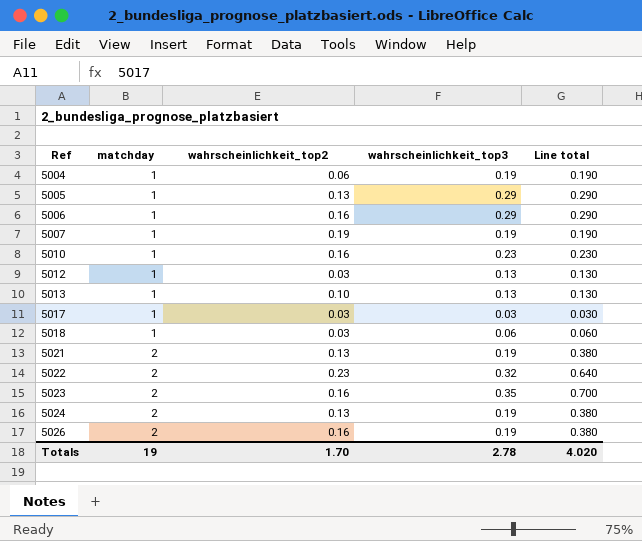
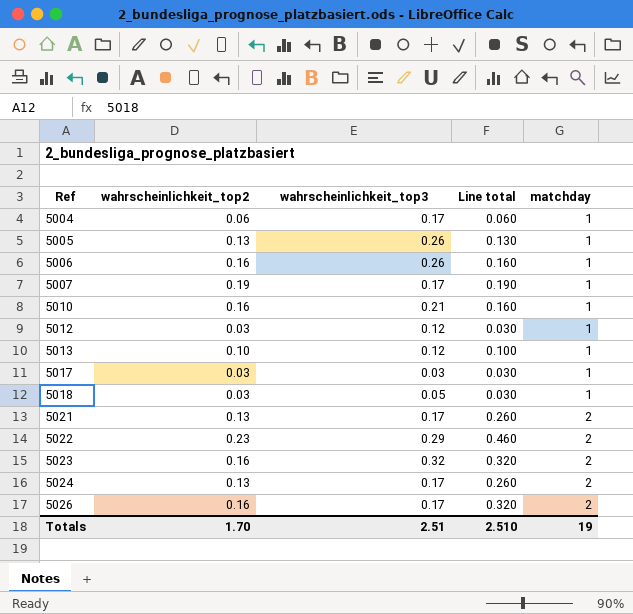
column Line total | formula: [matchday] * [wahrscheinlichkeit_top3] -> [wahrscheinlichkeit_top2] * [matchday]
column matchday | position: 2 -> 5
5004 | wahrscheinlichkeit_top3: 0.19 -> 0.17
5005 | wahrscheinlichkeit_top3: 0.29 -> 0.26
5006 | wahrscheinlichkeit_top3: 0.29 -> 0.26
5007 | wahrscheinlichkeit_top3: 0.19 -> 0.17
5010 | wahrscheinlichkeit_top3: 0.23 -> 0.21
5012 | wahrscheinlichkeit_top3: 0.13 -> 0.12
5013 | wahrscheinlichkeit_top3: 0.13 -> 0.12
5018 | wahrscheinlichkeit_top3: 0.06 -> 0.05
5021 | wahrscheinlichkeit_top3: 0.19 -> 0.17
5022 | wahrscheinlichkeit_top3: 0.32 -> 0.29
5023 | wahrscheinlichkeit_top3: 0.35 -> 0.32
5024 | wahrscheinlichkeit_top3: 0.19 -> 0.17
5026 | wahrscheinlichkeit_top3: 0.19 -> 0.17
Totals | wahrscheinlichkeit_top3: 2.78 -> 2.51
Totals | Line total: 4.020 -> 2.510

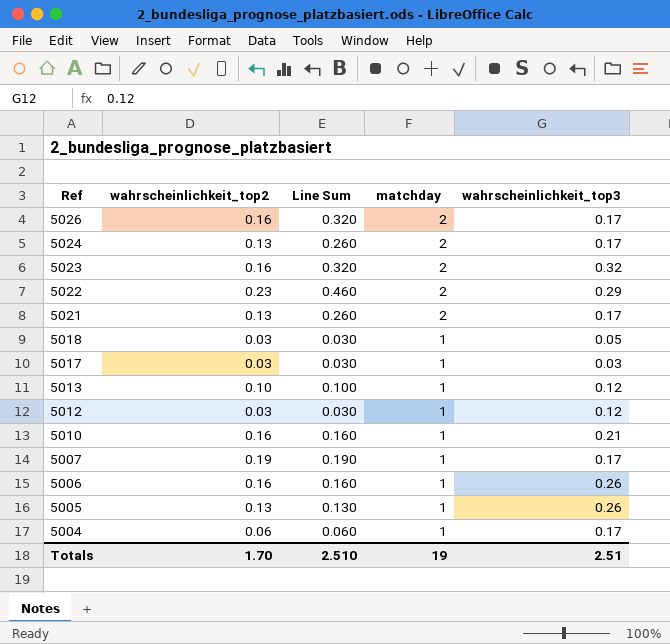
row order: Ref ascending -> Ref descending
column name: Line total -> Line Sum
column wahrscheinlichkeit_top3 | position: 3 -> 5

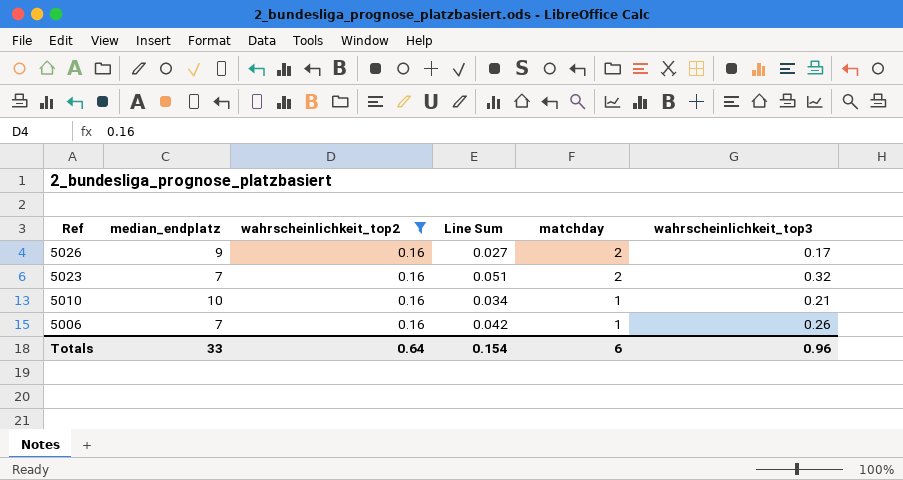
filter: none -> wahrscheinlichkeit_top2 = 0.16
column median_endplatz | position: none -> 2
column Line Sum | formula: [wahrscheinlichkeit_top2] * [matchday] -> [wahrscheinlichkeit_top2] * [wahrscheinlichkeit_top3]
Totals | wahrscheinlichkeit_top2: 1.70 -> 0.64
Totals | Line Sum: 2.510 -> 0.154
Totals | matchday: 19 -> 6
Totals | wahrscheinlichkeit_top3: 2.51 -> 0.96

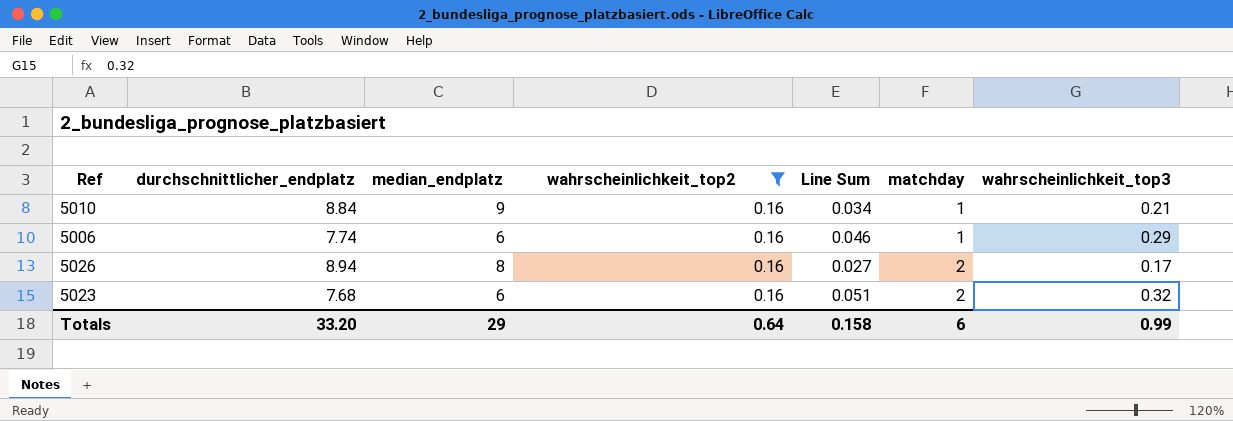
row order: Ref descending -> matchday ascending
column durchschnittlicher_endplatz | position: none -> 2
5010 | median_endplatz: 10 -> 9
5006 | median_endplatz: 7 -> 6
5006 | Line Sum: 0.042 -> 0.046
5006 | wahrscheinlichkeit_top3: 0.26 -> 0.29
5026 | median_endplatz: 9 -> 8
5023 | median_endplatz: 7 -> 6
Totals | median_endplatz: 33 -> 29
Totals | Line Sum: 0.154 -> 0.158
Totals | wahrscheinlichkeit_top3: 0.96 -> 0.99

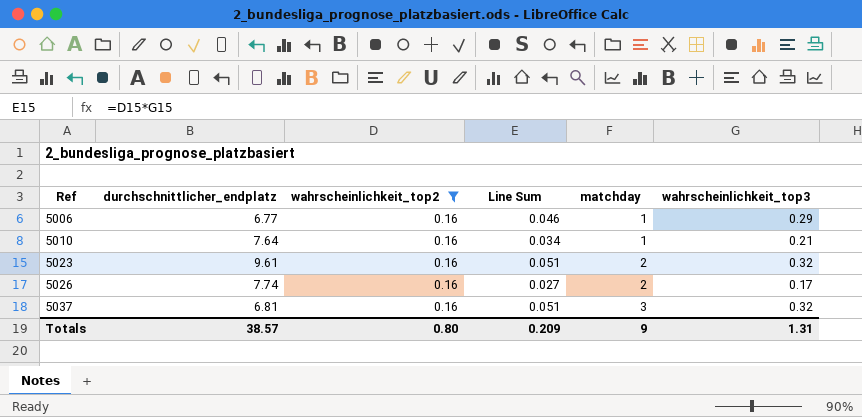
row order: matchday ascending -> Ref ascending
column median_endplatz | position: 3 -> none
5006 | durchschnittlicher_endplatz: 7.74 -> 6.77
5010 | durchschnittlicher_endplatz: 8.84 -> 7.64
5023 | durchschnittlicher_endplatz: 7.68 -> 9.61
5026 | durchschnittlicher_endplatz: 8.94 -> 7.74
row 5037: none -> 6.81 | 0.16 | 0.051 | 3 | 0.32
Totals | durchschnittlicher_endplatz: 33.20 -> 38.57
Totals | wahrscheinlichkeit_top2: 0.64 -> 0.80
Totals | Line Sum: 0.158 -> 0.209
Totals | matchday: 6 -> 9
Totals | wahrscheinlichkeit_top3: 0.99 -> 1.31

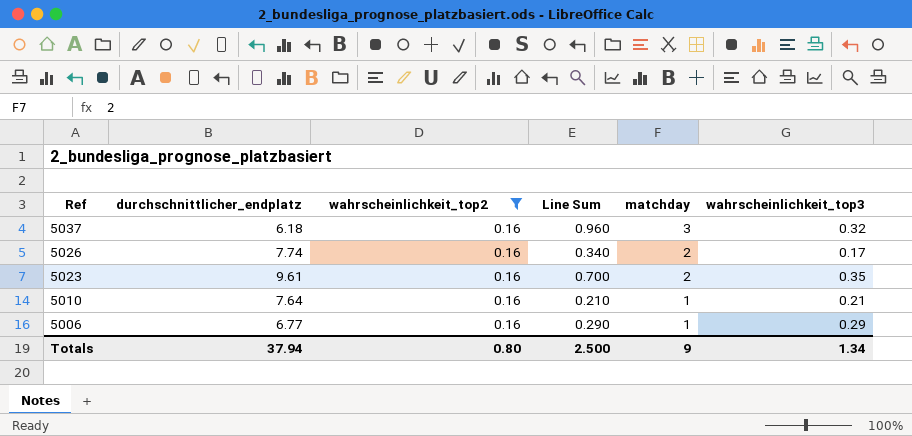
row order: Ref ascending -> Ref descending
column Line Sum | formula: [wahrscheinlichkeit_top2] * [wahrscheinlichkeit_top3] -> [matchday] * [wahrscheinlichkeit_top3]
5037 | durchschnittlicher_endplatz: 6.81 -> 6.18
5023 | wahrscheinlichkeit_top3: 0.32 -> 0.35
Totals | durchschnittlicher_endplatz: 38.57 -> 37.94
Totals | Line Sum: 0.209 -> 2.500
Totals | wahrscheinlichkeit_top3: 1.31 -> 1.34

